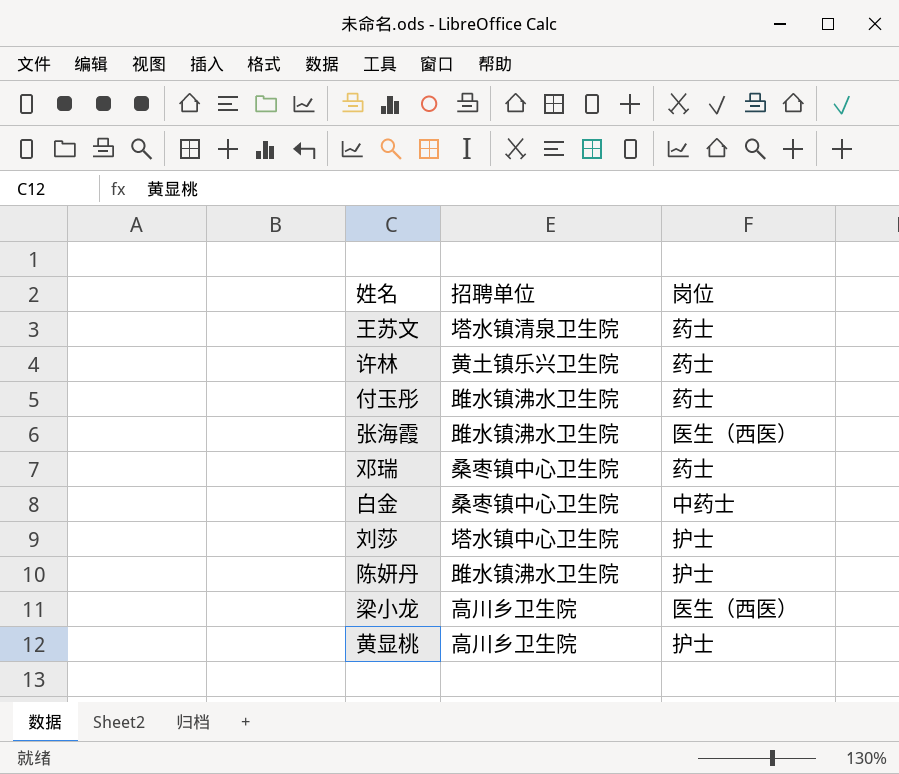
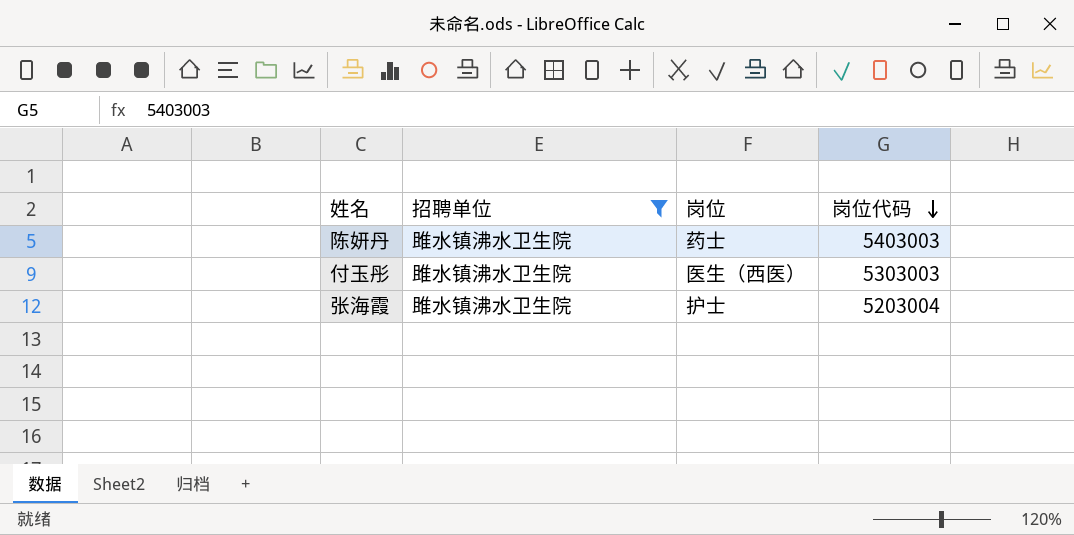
filter: none -> 招聘单位 = 雎水镇沸水卫生院
row order: none -> 岗位代码 descending
column 岗位代码 | position: none -> 4
陈妍丹 | 岗位: 护士 -> 药士
付玉彤 | 岗位: 药士 -> 医生（西医）
张海霞 | 岗位: 医生（西医） -> 护士

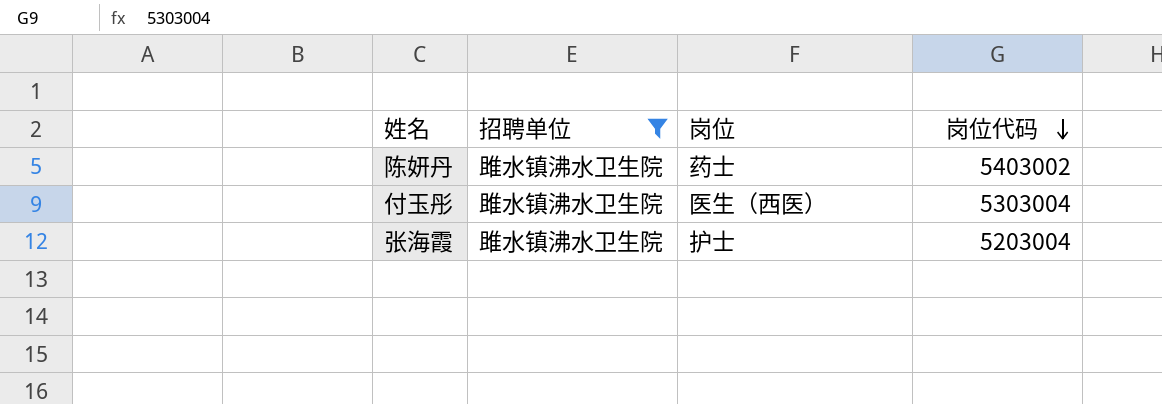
陈妍丹 | 岗位代码: 5403003 -> 5403002
付玉彤 | 岗位代码: 5303003 -> 5303004

